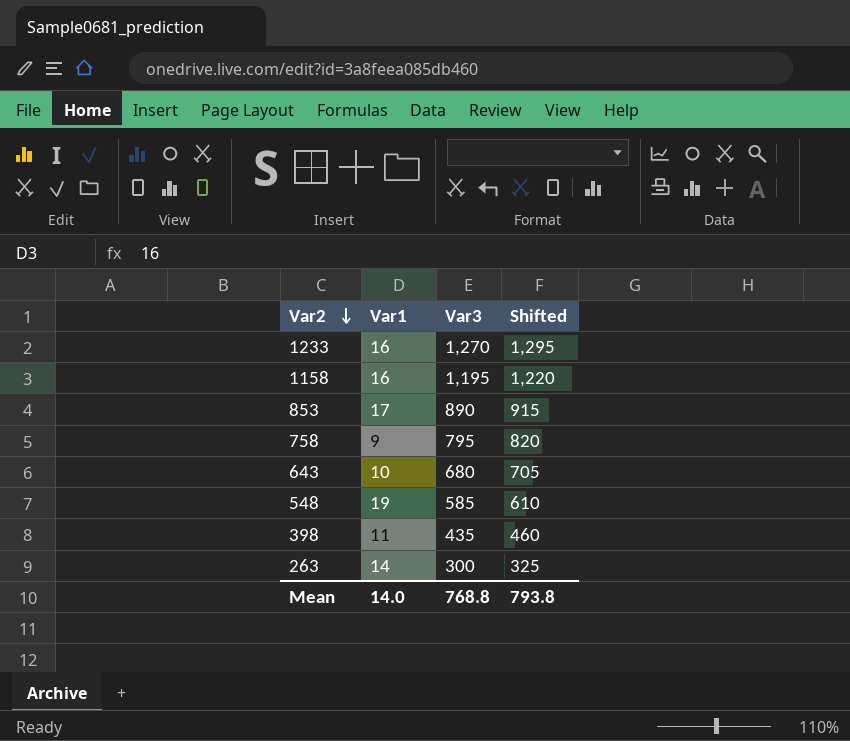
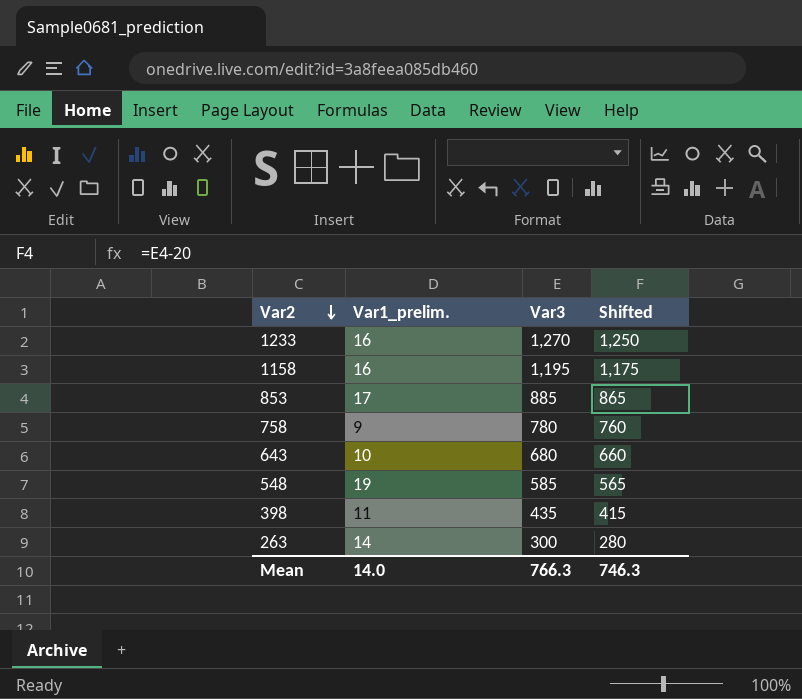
column name: Var1 -> Var1_prelim.
column Shifted | formula: [Var3] + 25 -> [Var3] - 20
853 | Var3: 890 -> 885
758 | Var3: 795 -> 780
Mean | Var3: 768.8 -> 766.3
Mean | Shifted: 793.8 -> 746.3

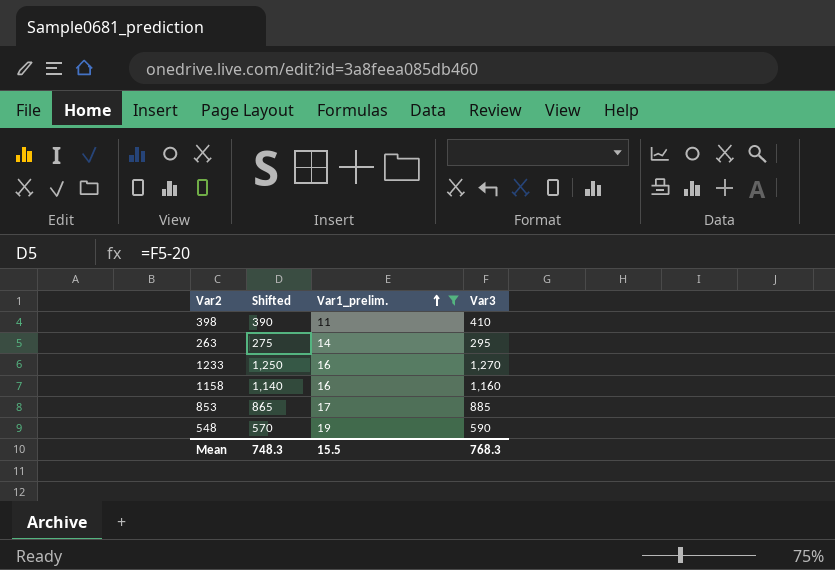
filter: none -> Var1_prelim. >= 11
row order: Var2 descending -> Var1_prelim. ascending
column Shifted | position: 4 -> 2
398 | Shifted: 415 -> 390
398 | Var3: 435 -> 410
263 | Shifted: 280 -> 275
263 | Var3: 300 -> 295
1158 | Shifted: 1,175 -> 1,140
1158 | Var3: 1,195 -> 1,160
548 | Shifted: 565 -> 570
548 | Var3: 585 -> 590
Mean | Shifted: 746.3 -> 748.3
Mean | Var1_prelim.: 14.0 -> 15.5
Mean | Var3: 766.3 -> 768.3

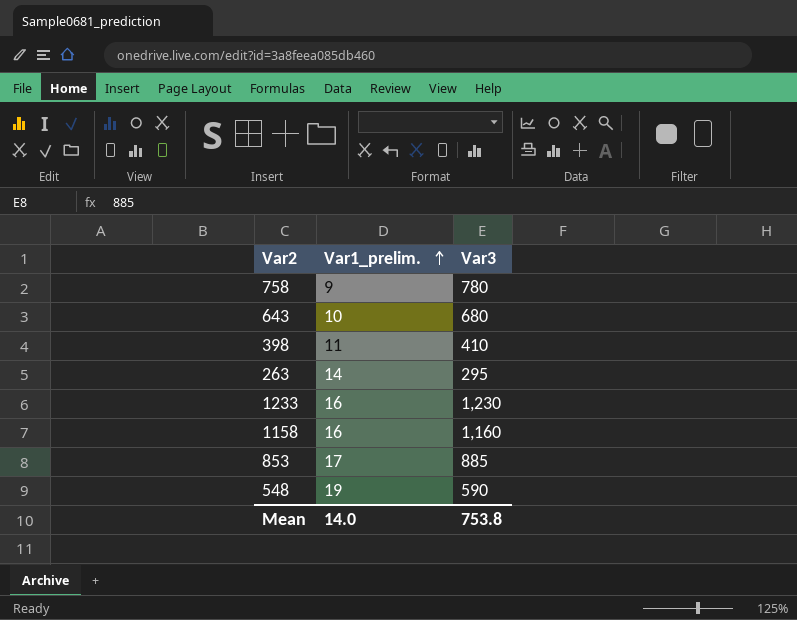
filter: Var1_prelim. >= 11 -> none
column Shifted | formula: [Var3] - 20 -> none
1233 | Var3: 1,270 -> 1,230
Mean | Var1_prelim.: 15.5 -> 14.0
Mean | Var3: 768.3 -> 753.8

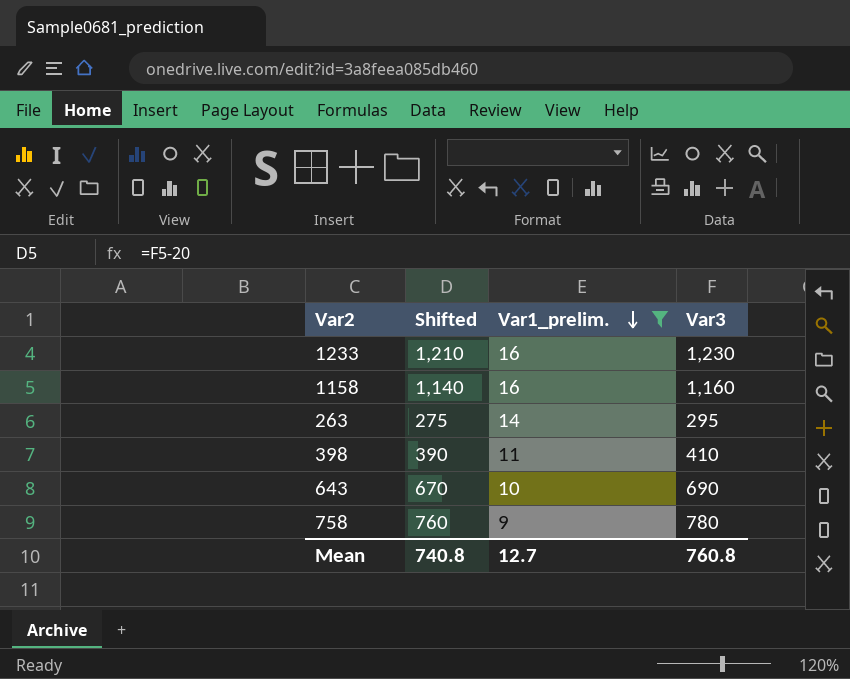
filter: none -> Var1_prelim. <= 16
row order: Var1_prelim. ascending -> Var1_prelim. descending
column Shifted | formula: none -> [Var3] - 20
643 | Var3: 680 -> 690
Mean | Var1_prelim.: 14.0 -> 12.7
Mean | Var3: 753.8 -> 760.8

